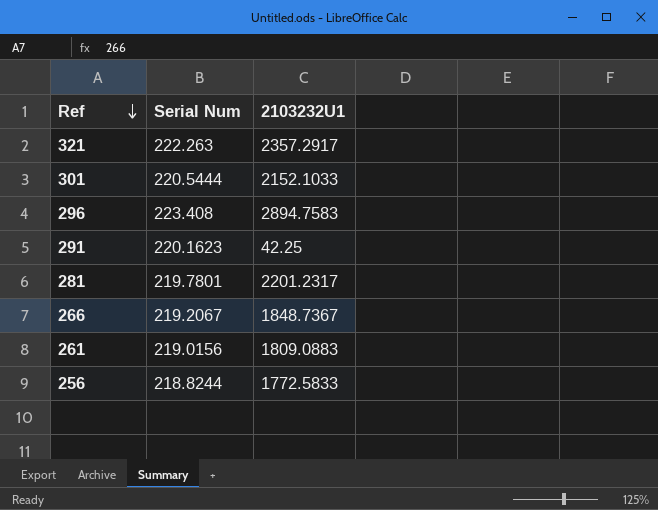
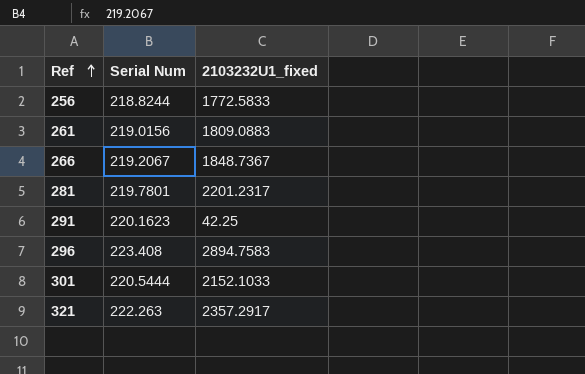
row order: Ref descending -> Ref ascending
column name: 2103232U1 -> 2103232U1_fixed

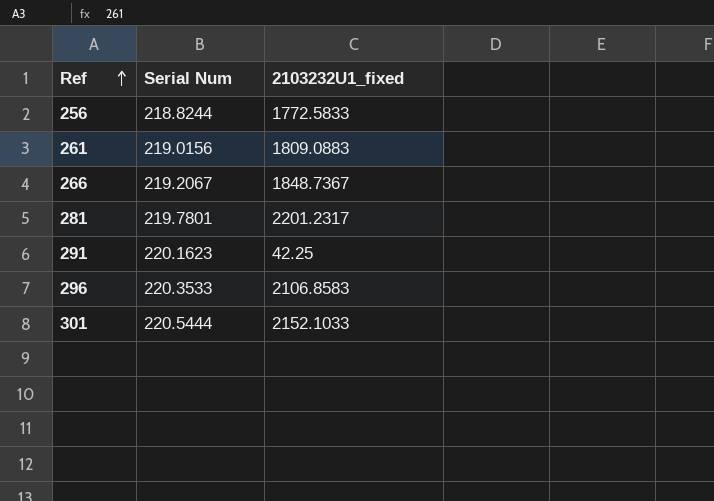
row 321: 222.263 | 2357.2917 -> none
296 | Serial Num: 223.408 -> 220.3533
296 | 2103232U1_fixed: 2894.7583 -> 2106.8583

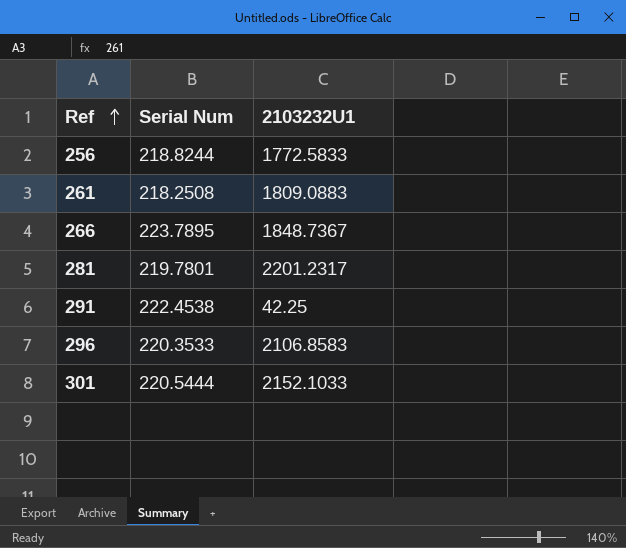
column name: 2103232U1_fixed -> 2103232U1
261 | Serial Num: 219.0156 -> 218.2508
266 | Serial Num: 219.2067 -> 223.7895
291 | Serial Num: 220.1623 -> 222.4538

